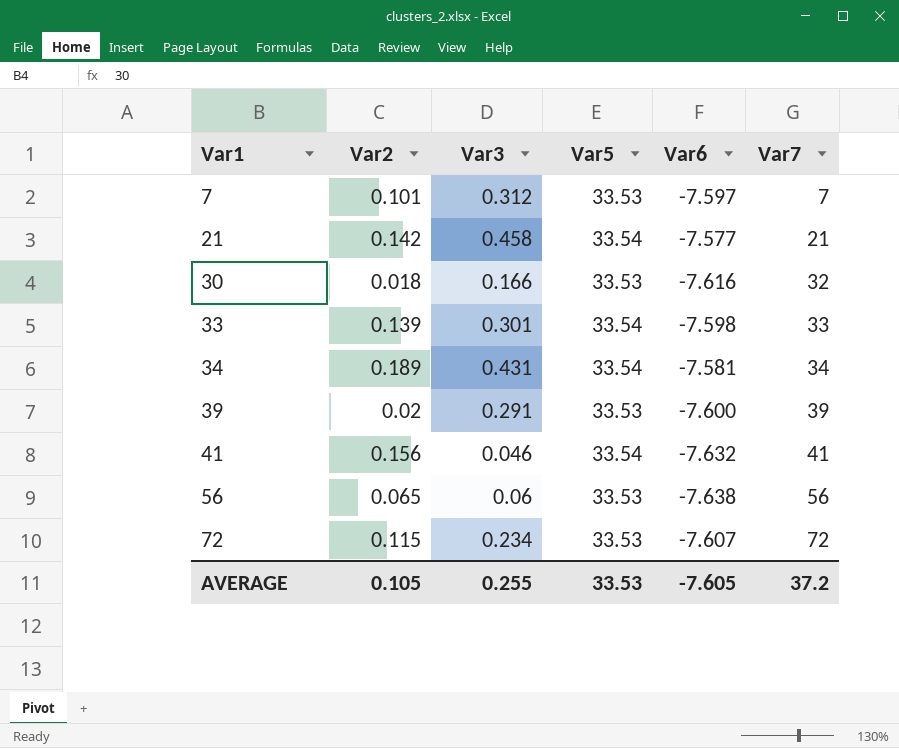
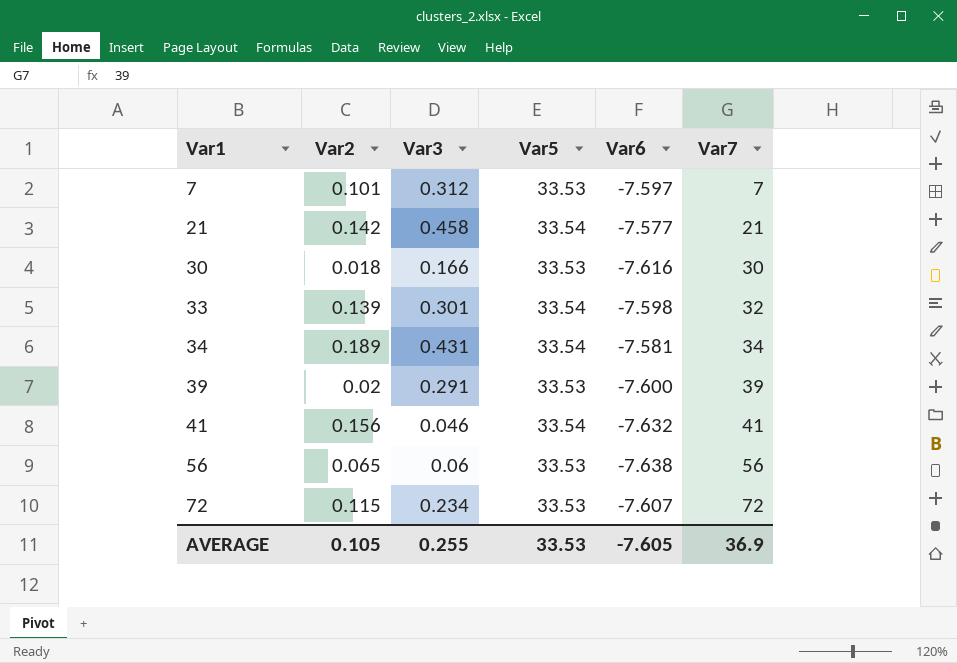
30 | Var7: 32 -> 30
33 | Var7: 33 -> 32
AVERAGE | Var7: 37.2 -> 36.9

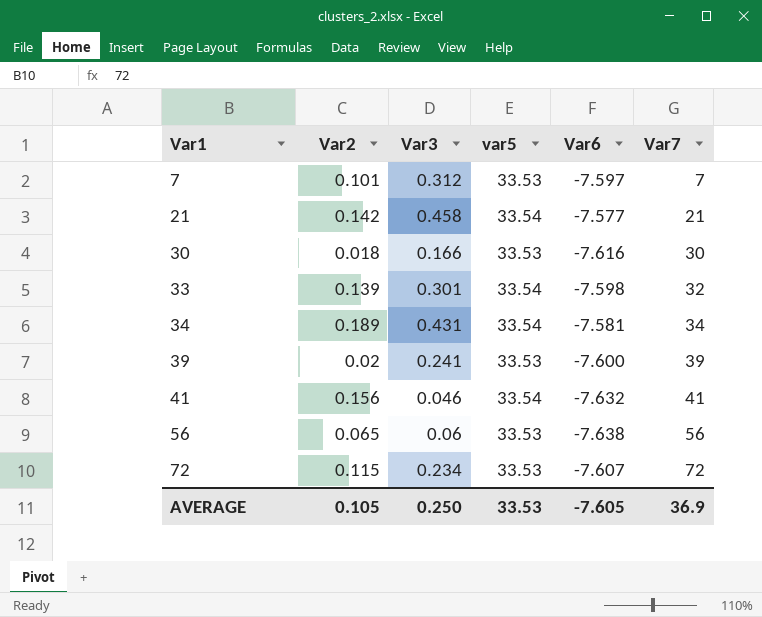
column name: Var5 -> var5
39 | Var3: 0.291 -> 0.241
AVERAGE | Var3: 0.255 -> 0.250

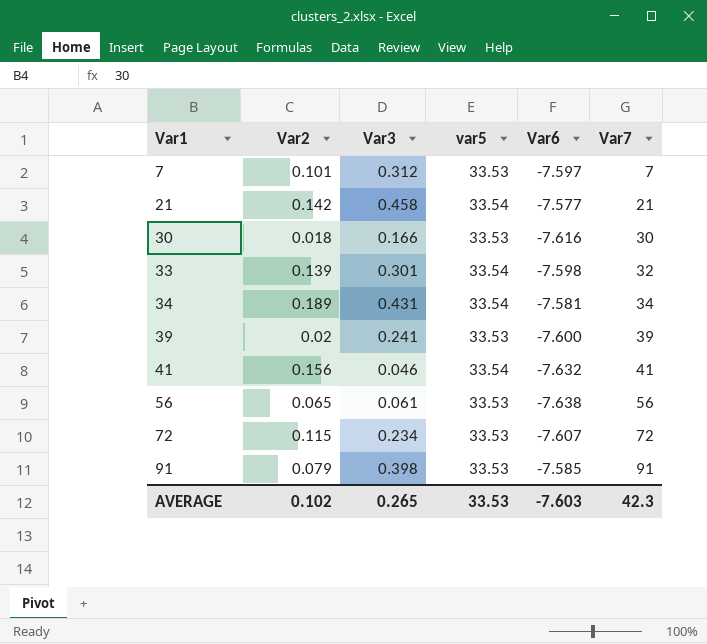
56 | Var3: 0.06 -> 0.061
row 91: none -> 0.079 | 0.398 | 33.53 | -7.585 | 91
AVERAGE | Var2: 0.105 -> 0.102
AVERAGE | Var3: 0.250 -> 0.265
AVERAGE | Var6: -7.605 -> -7.603
AVERAGE | Var7: 36.9 -> 42.3

